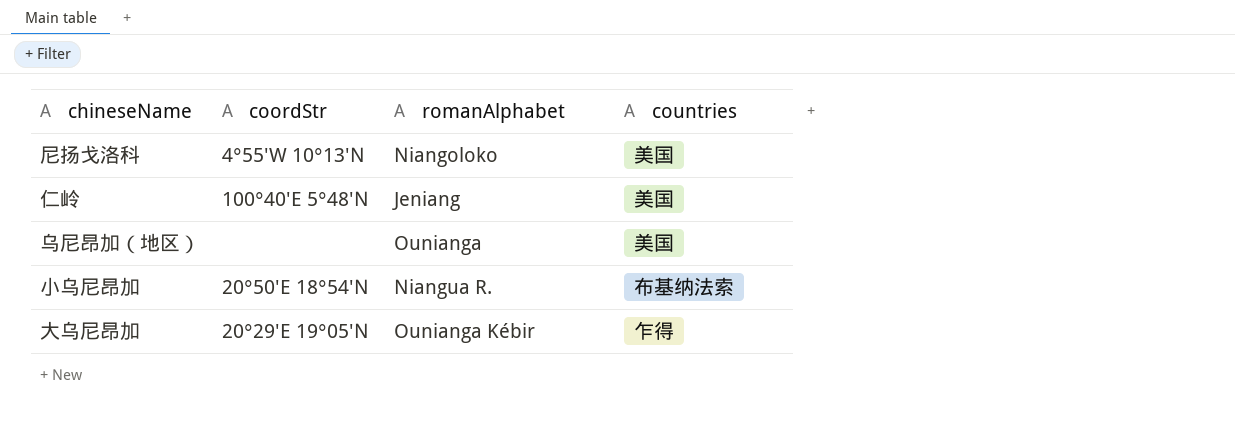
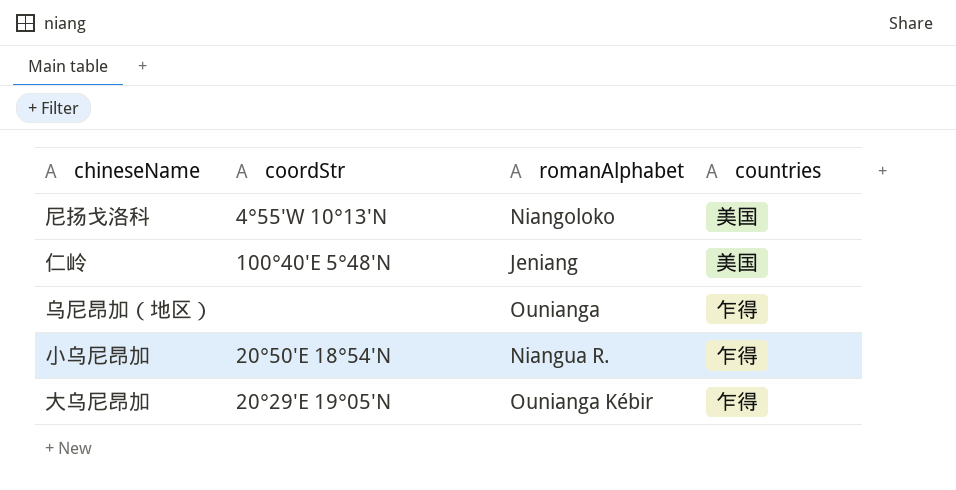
乌尼昂加（地区） | countries: 美国 -> 乍得
小乌尼昂加 | countries: 布基纳法索 -> 乍得

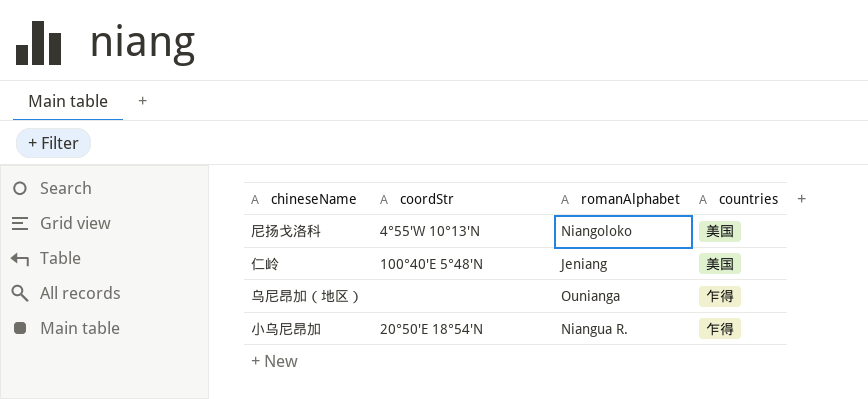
row 大乌尼昂加: 20°29′E 19°05′N | Ounianga Kébir | 乍得 -> none

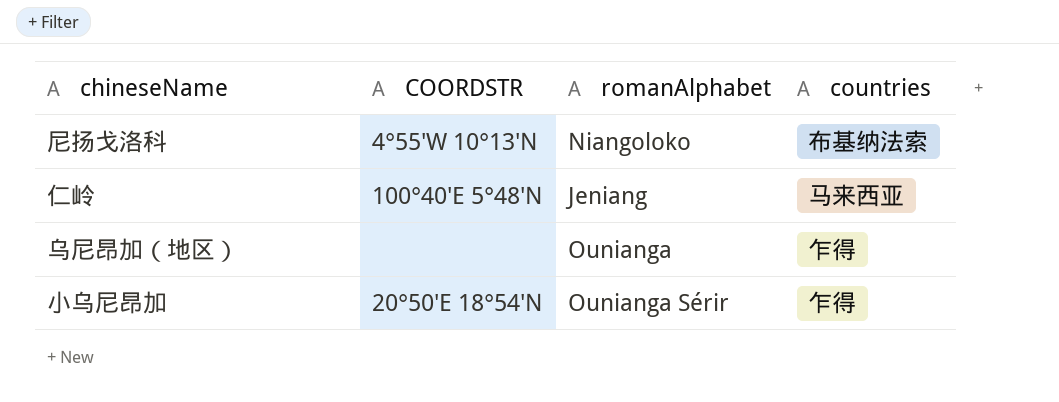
column name: coordStr -> COORDSTR
尼扬戈洛科 | countries: 美国 -> 布基纳法索
仁岭 | countries: 美国 -> 马来西亚
小乌尼昂加 | romanAlphabet: Niangua R. -> Ounianga Sérir

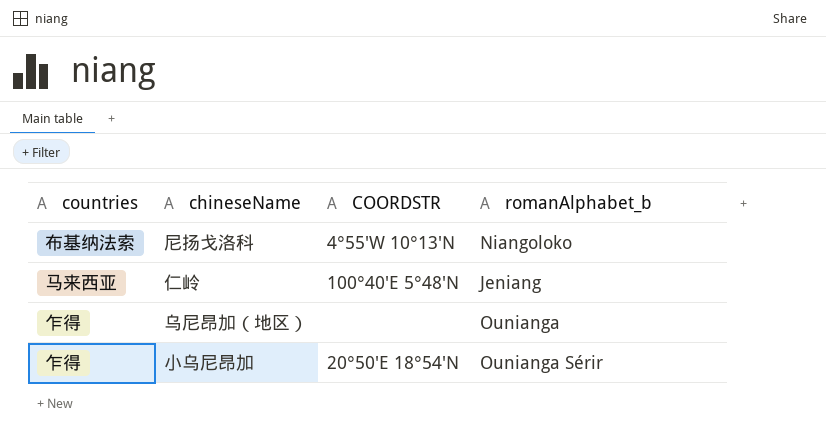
column countries | position: 4 -> 1
column name: romanAlphabet -> romanAlphabet_b

